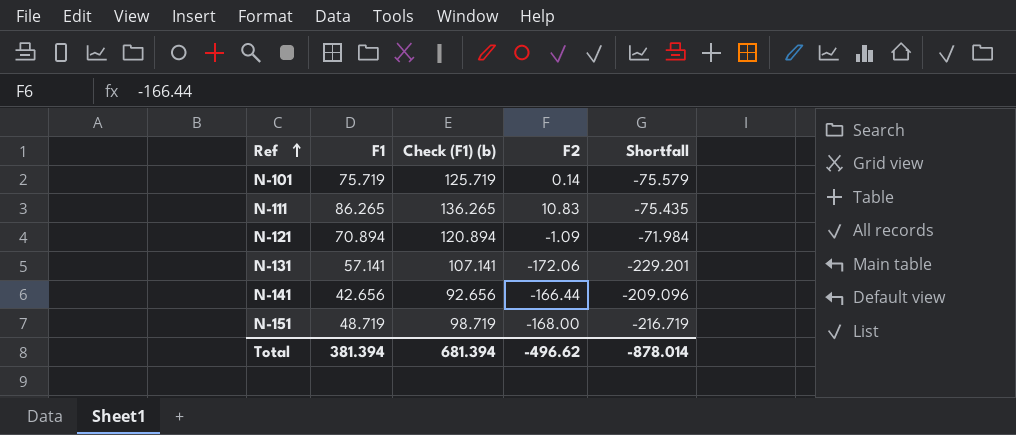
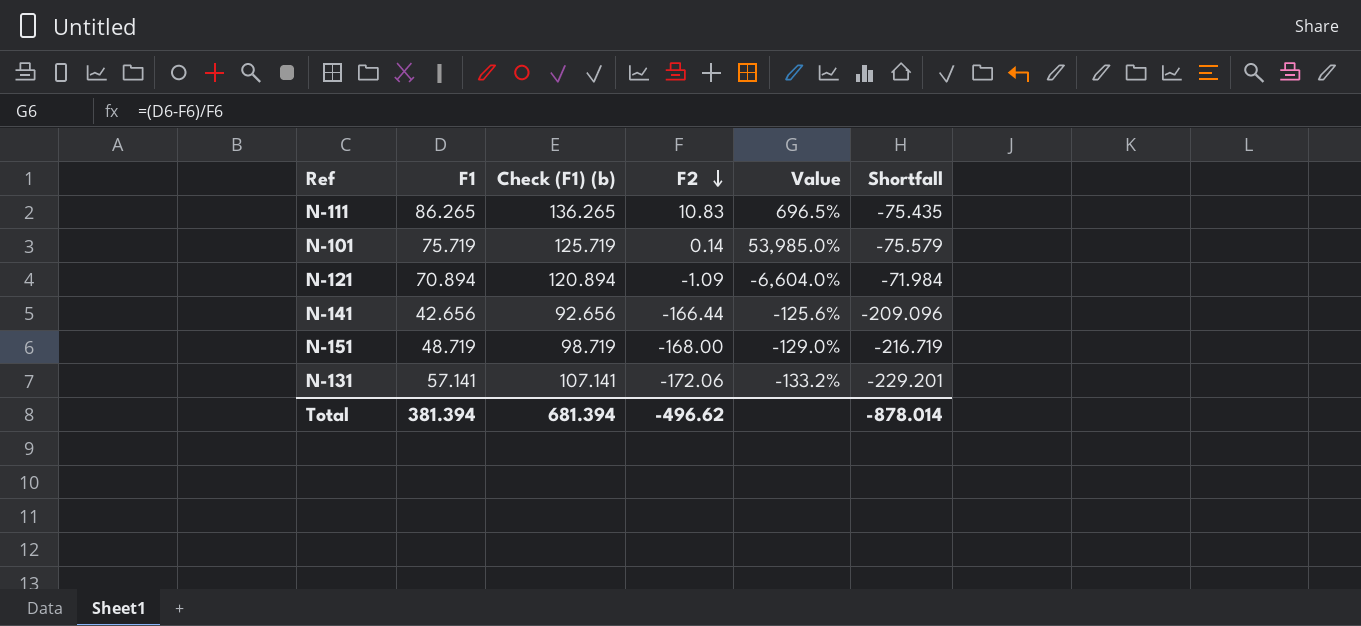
row order: Ref ascending -> F2 descending
column Value | formula: none -> ([F1] - [F2]) / [F2]

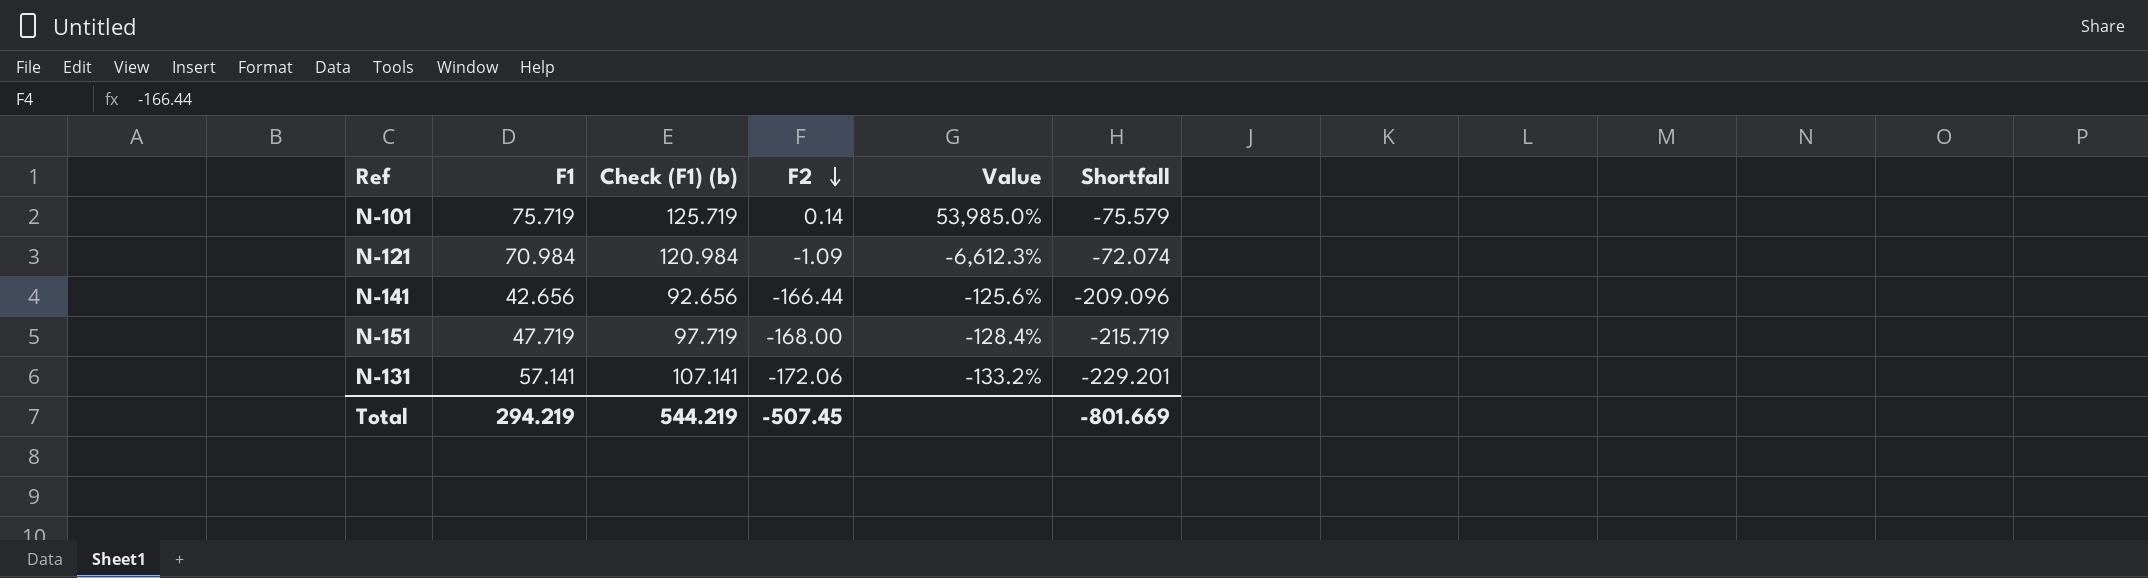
row N-111: 86.265 | 136.265 | 10.83 | 696.5% | -75.435 -> none
N-121 | F1: 70.894 -> 70.984
N-121 | Check (F1) (b): 120.894 -> 120.984
N-121 | Value: -6,604.0% -> -6,612.3%
N-121 | Shortfall: -71.984 -> -72.074
N-151 | F1: 48.719 -> 47.719
N-151 | Check (F1) (b): 98.719 -> 97.719
N-151 | Value: -129.0% -> -128.4%
N-151 | Shortfall: -216.719 -> -215.719
Total | F1: 381.394 -> 294.219
Total | Check (F1) (b): 681.394 -> 544.219
Total | F2: -496.62 -> -507.45
Total | Shortfall: -878.014 -> -801.669

